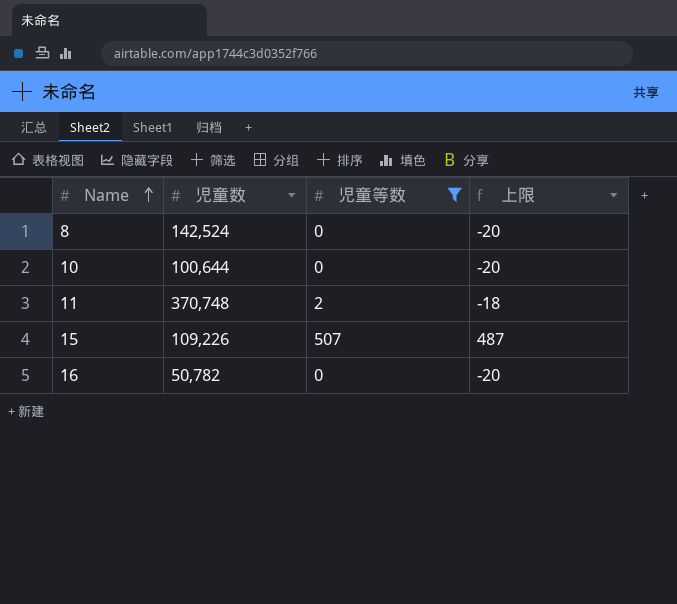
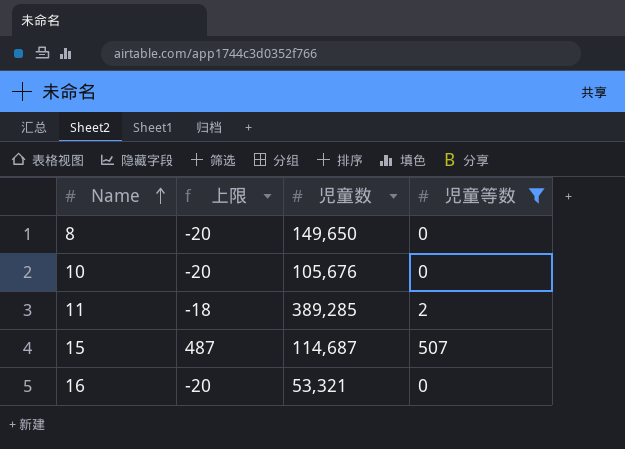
column 上限 | position: 4 -> 2
8 | 児童数: 142,524 -> 149,650
10 | 児童数: 100,644 -> 105,676
11 | 児童数: 370,748 -> 389,285
15 | 児童数: 109,226 -> 114,687
16 | 児童数: 50,782 -> 53,321

